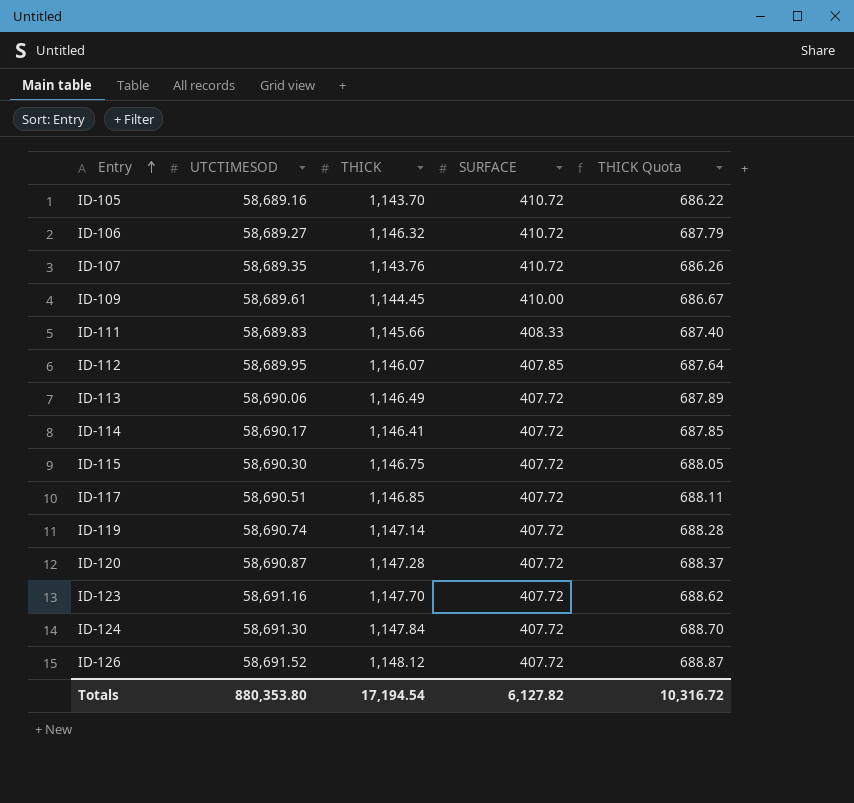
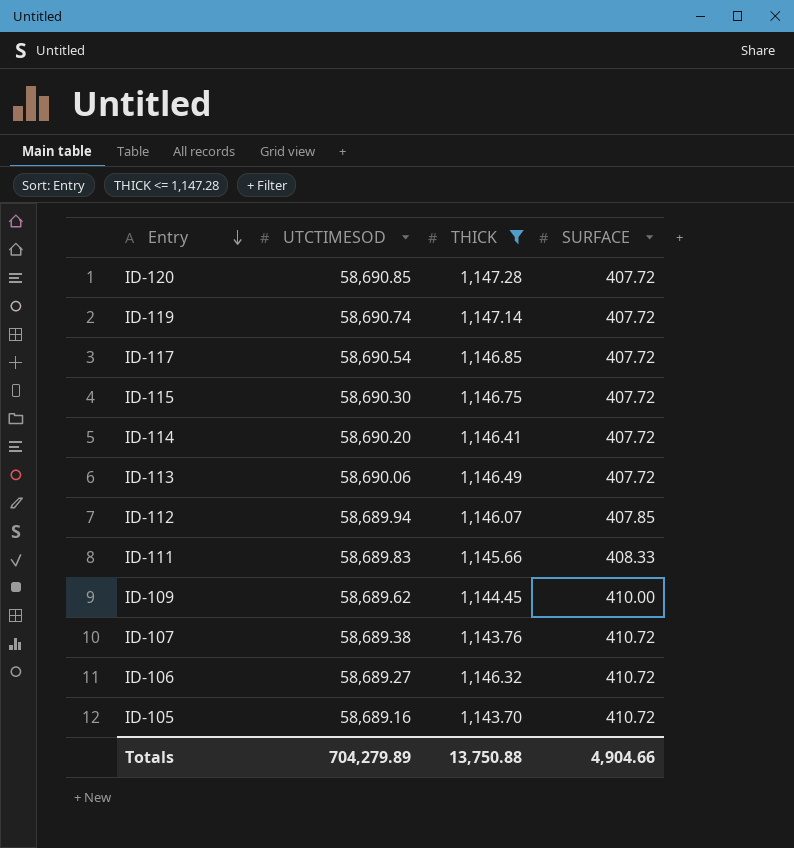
filter: none -> THICK <= 1,147.28
row order: Entry ascending -> Entry descending
column THICK Quota | formula: [THICK] * 0.6 -> none
ID-120 | UTCTIMESOD: 58,690.87 -> 58,690.85
ID-117 | UTCTIMESOD: 58,690.51 -> 58,690.54
ID-114 | UTCTIMESOD: 58,690.17 -> 58,690.20
ID-112 | UTCTIMESOD: 58,689.95 -> 58,689.94
ID-109 | UTCTIMESOD: 58,689.61 -> 58,689.62
ID-107 | UTCTIMESOD: 58,689.35 -> 58,689.38
Totals | UTCTIMESOD: 880,353.80 -> 704,279.89
Totals | THICK: 17,194.54 -> 13,750.88
Totals | SURFACE: 6,127.82 -> 4,904.66

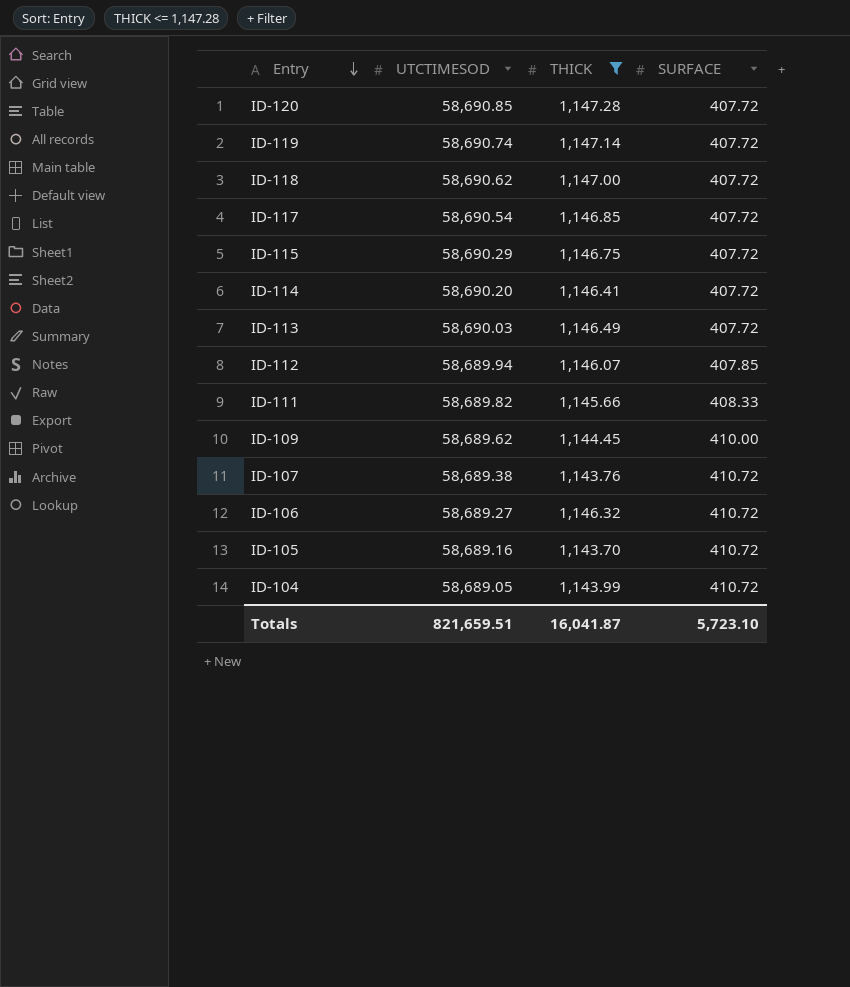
row ID-118: none -> 58,690.62 | 1,147.00 | 407.72
ID-115 | UTCTIMESOD: 58,690.30 -> 58,690.29
ID-113 | UTCTIMESOD: 58,690.06 -> 58,690.03
ID-111 | UTCTIMESOD: 58,689.83 -> 58,689.82
row ID-104: none -> 58,689.05 | 1,143.99 | 410.72
Totals | UTCTIMESOD: 704,279.89 -> 821,659.51
Totals | THICK: 13,750.88 -> 16,041.87
Totals | SURFACE: 4,904.66 -> 5,723.10

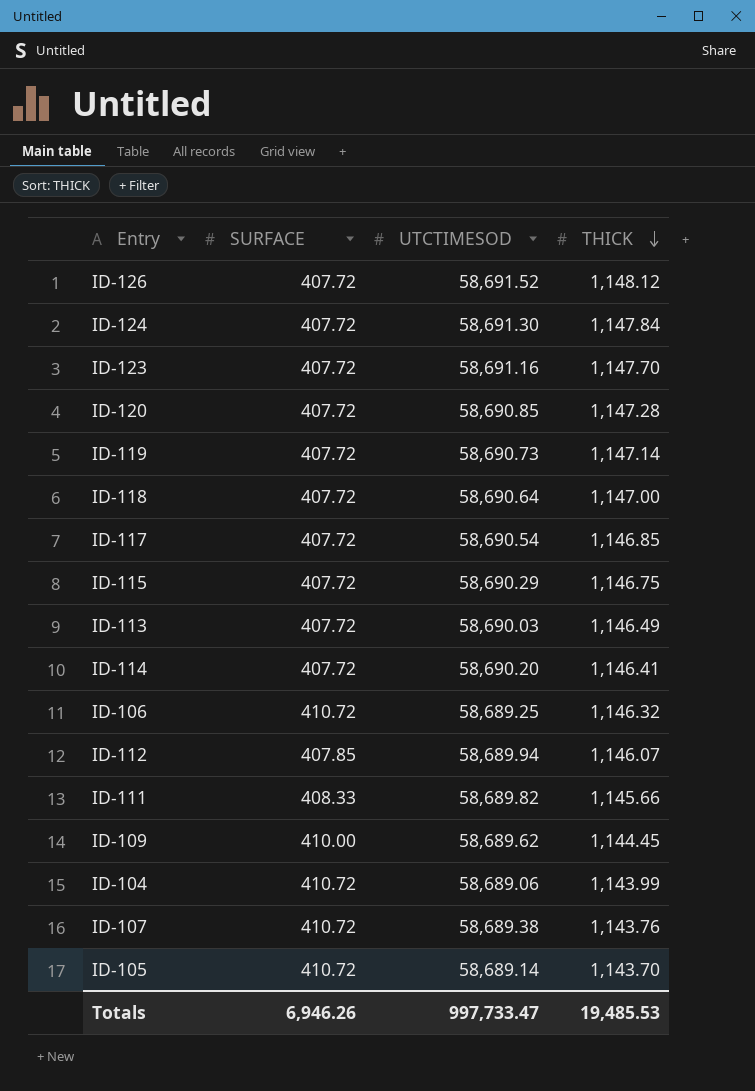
filter: THICK <= 1,147.28 -> none
row order: Entry descending -> THICK descending
column SURFACE | position: 4 -> 2
ID-119 | UTCTIMESOD: 58,690.74 -> 58,690.73
ID-118 | UTCTIMESOD: 58,690.62 -> 58,690.64
ID-106 | UTCTIMESOD: 58,689.27 -> 58,689.25
ID-104 | UTCTIMESOD: 58,689.05 -> 58,689.06
ID-105 | UTCTIMESOD: 58,689.16 -> 58,689.14
Totals | SURFACE: 5,723.10 -> 6,946.26
Totals | UTCTIMESOD: 821,659.51 -> 997,733.47
Totals | THICK: 16,041.87 -> 19,485.53

